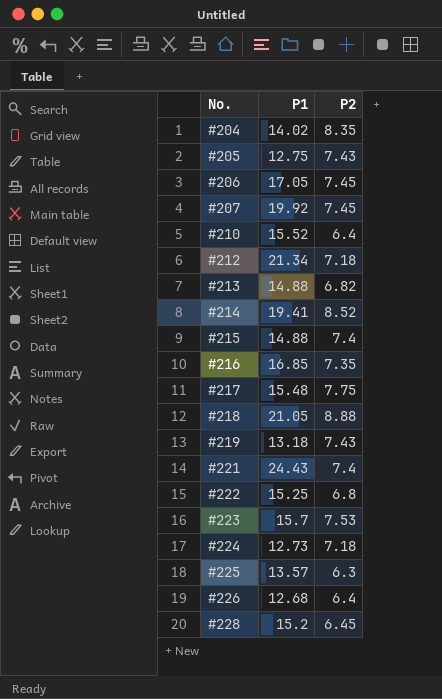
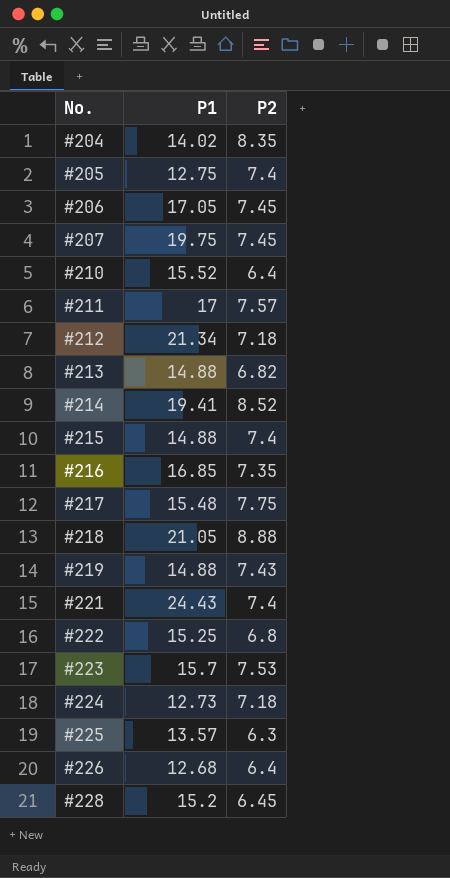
#205 | P2: 7.43 -> 7.4
#207 | P1: 19.92 -> 19.75
row #211: none -> 17 | 7.57
#219 | P1: 13.18 -> 14.88

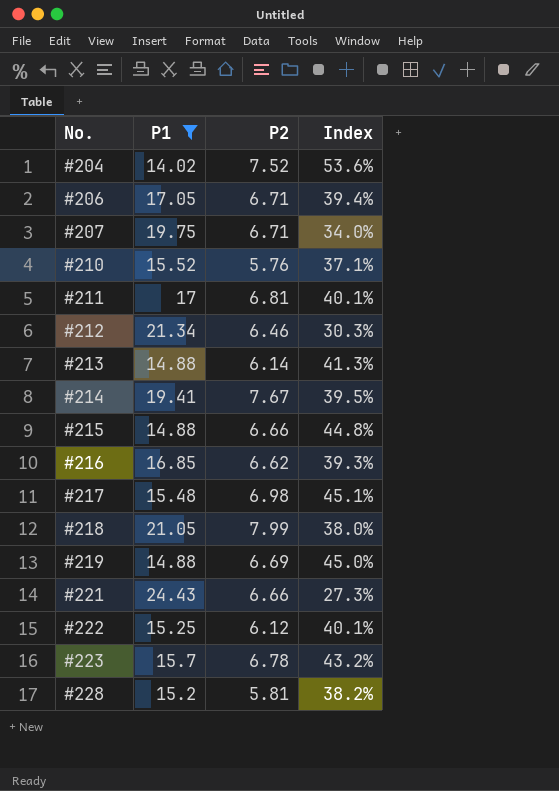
filter: none -> P1 >= 14.02
column Index | formula: none -> [P2] / [P1]
#204 | P2: 8.35 -> 7.52
#206 | P2: 7.45 -> 6.71
#207 | P2: 7.45 -> 6.71
#210 | P2: 6.4 -> 5.76
#211 | P2: 7.57 -> 6.81
#212 | P2: 7.18 -> 6.46
#213 | P2: 6.82 -> 6.14
#214 | P2: 8.52 -> 7.67
#215 | P2: 7.4 -> 6.66
#216 | P2: 7.35 -> 6.62
#217 | P2: 7.75 -> 6.98
#218 | P2: 8.88 -> 7.99
#219 | P2: 7.43 -> 6.69
#221 | P2: 7.4 -> 6.66
#222 | P2: 6.8 -> 6.12
#223 | P2: 7.53 -> 6.78
#228 | P2: 6.45 -> 5.81

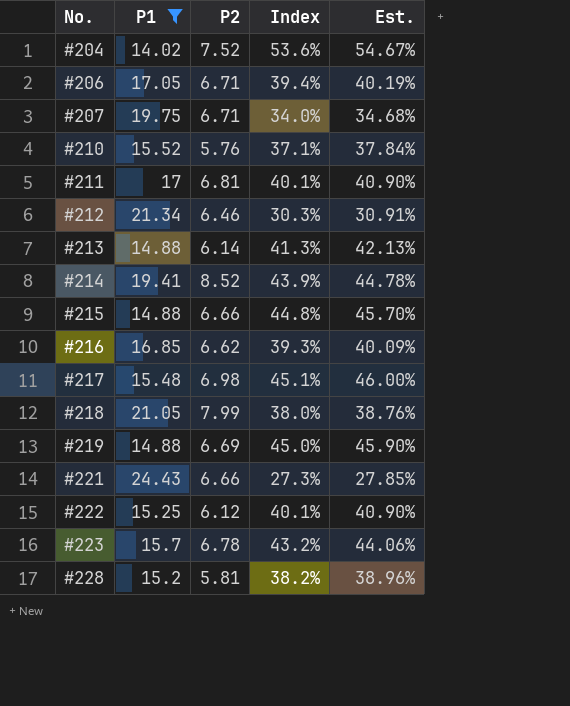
column Est. | formula: none -> [Index] * 1.02
#214 | P2: 7.67 -> 8.52
#214 | Index: 39.5% -> 43.9%

